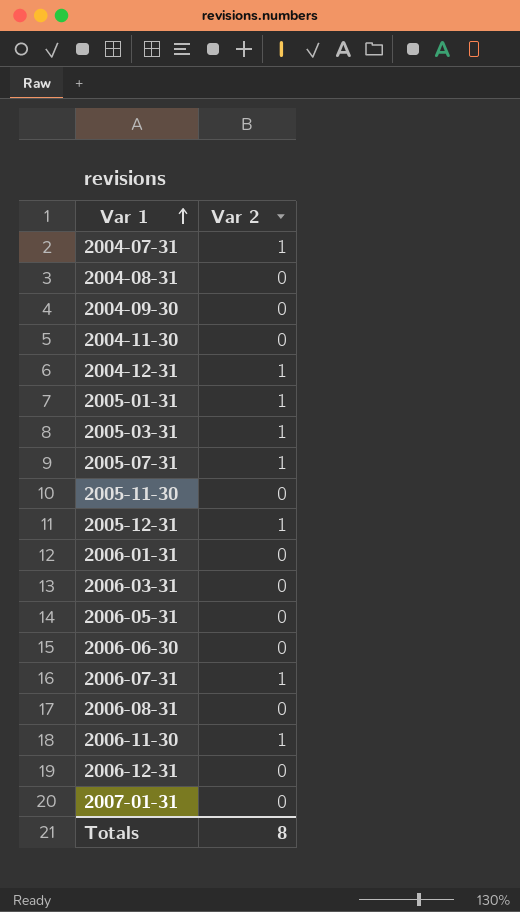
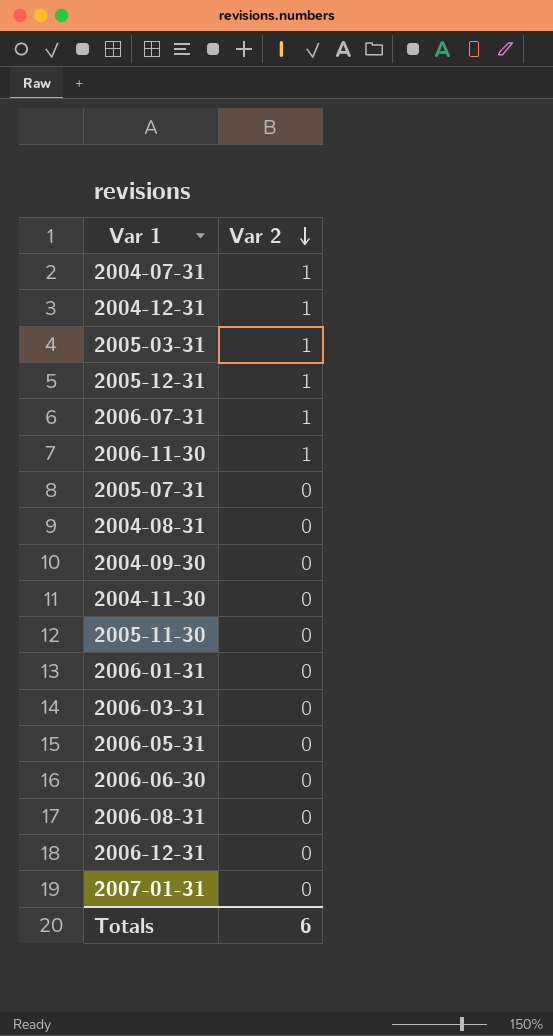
row order: Var 1 ascending -> Var 2 descending
row 2005-01-31: 1 -> none
2005-07-31 | Var 2: 1 -> 0
Totals | Var 2: 8 -> 6

